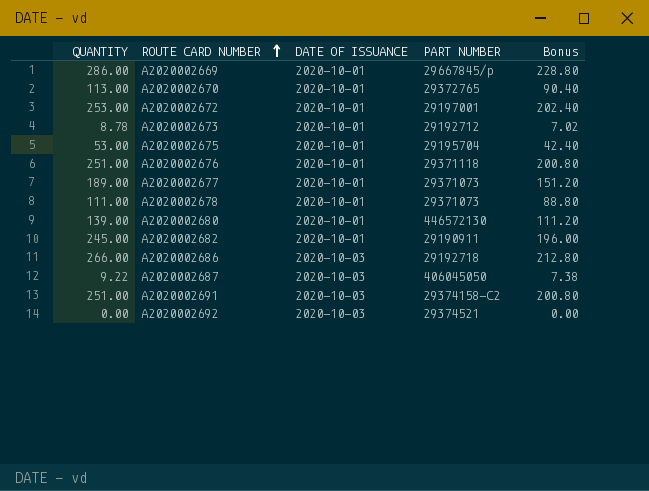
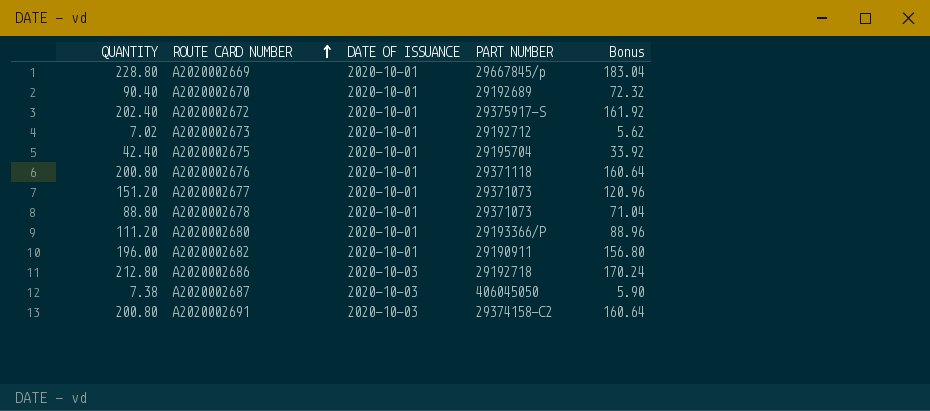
row A2020002692: 0.00 | 2020-10-03 | 29374521 | 0.00 -> none
A2020002669 | QUANTITY: 286.00 -> 228.80
A2020002669 | Bonus: 228.80 -> 183.04
A2020002670 | QUANTITY: 113.00 -> 90.40
A2020002670 | PART NUMBER: 29372765 -> 29192689
A2020002670 | Bonus: 90.40 -> 72.32
A2020002672 | QUANTITY: 253.00 -> 202.40
A2020002672 | PART NUMBER: 29197001 -> 29375917-S
A2020002672 | Bonus: 202.40 -> 161.92
A2020002673 | QUANTITY: 8.78 -> 7.02
A2020002673 | Bonus: 7.02 -> 5.62
A2020002675 | QUANTITY: 53.00 -> 42.40
A2020002675 | Bonus: 42.40 -> 33.92
A2020002676 | QUANTITY: 251.00 -> 200.80
A2020002676 | Bonus: 200.80 -> 160.64
A2020002677 | QUANTITY: 189.00 -> 151.20
A2020002677 | Bonus: 151.20 -> 120.96
A2020002678 | QUANTITY: 111.00 -> 88.80
A2020002678 | Bonus: 88.80 -> 71.04
A2020002680 | QUANTITY: 139.00 -> 111.20
A2020002680 | PART NUMBER: 446572130 -> 29193366/P
A2020002680 | Bonus: 111.20 -> 88.96
A2020002682 | QUANTITY: 245.00 -> 196.00
A2020002682 | Bonus: 196.00 -> 156.80
A2020002686 | QUANTITY: 266.00 -> 212.80
A2020002686 | Bonus: 212.80 -> 170.24
A2020002687 | QUANTITY: 9.22 -> 7.38
A2020002687 | Bonus: 7.38 -> 5.90
A2020002691 | QUANTITY: 251.00 -> 200.80
A2020002691 | Bonus: 200.80 -> 160.64

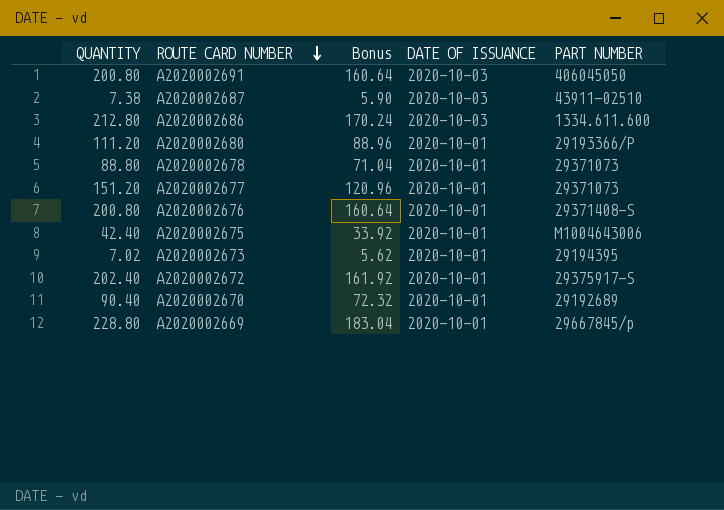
row order: ROUTE CARD NUMBER ascending -> ROUTE CARD NUMBER descending
column Bonus | position: 5 -> 3
row A2020002682: 196.00 | 2020-10-01 | 29190911 | 156.80 -> none
A2020002691 | PART NUMBER: 29374158-C2 -> 406045050
A2020002687 | PART NUMBER: 406045050 -> 43911-02510
A2020002686 | PART NUMBER: 29192718 -> 1334.611.600
A2020002676 | PART NUMBER: 29371118 -> 29371408-S
A2020002675 | PART NUMBER: 29195704 -> M1004643006
A2020002673 | PART NUMBER: 29192712 -> 29194395

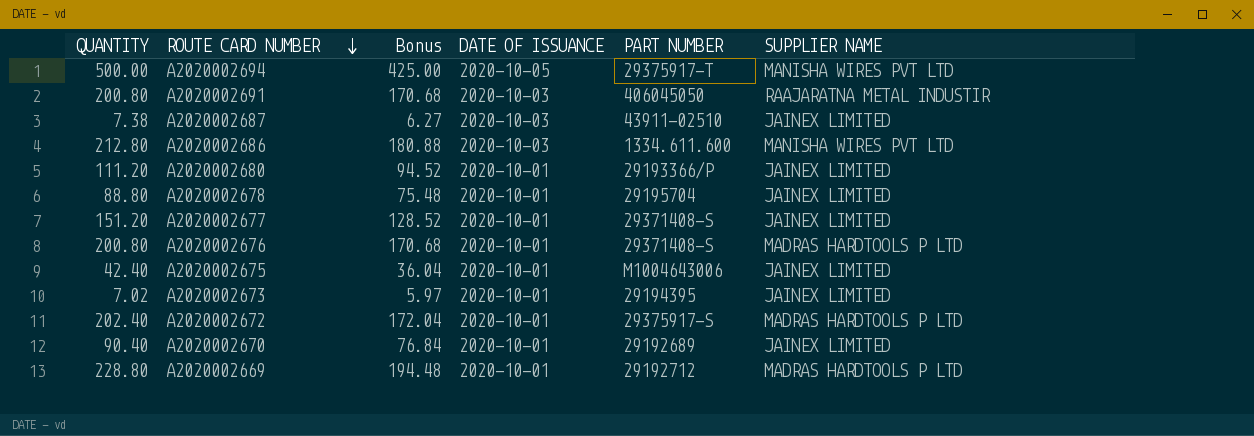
column Bonus | formula: [QUANTITY] * 0.8 -> [QUANTITY] * 0.85
column SUPPLIER NAME | position: none -> 6
row A2020002694: none -> 500.00 | 425.00 | 2020-10-05 | 29375917-T | MANISHA WIRES PVT LTD
A2020002678 | PART NUMBER: 29371073 -> 29195704
A2020002677 | PART NUMBER: 29371073 -> 29371408-S
A2020002669 | PART NUMBER: 29667845/p -> 29192712

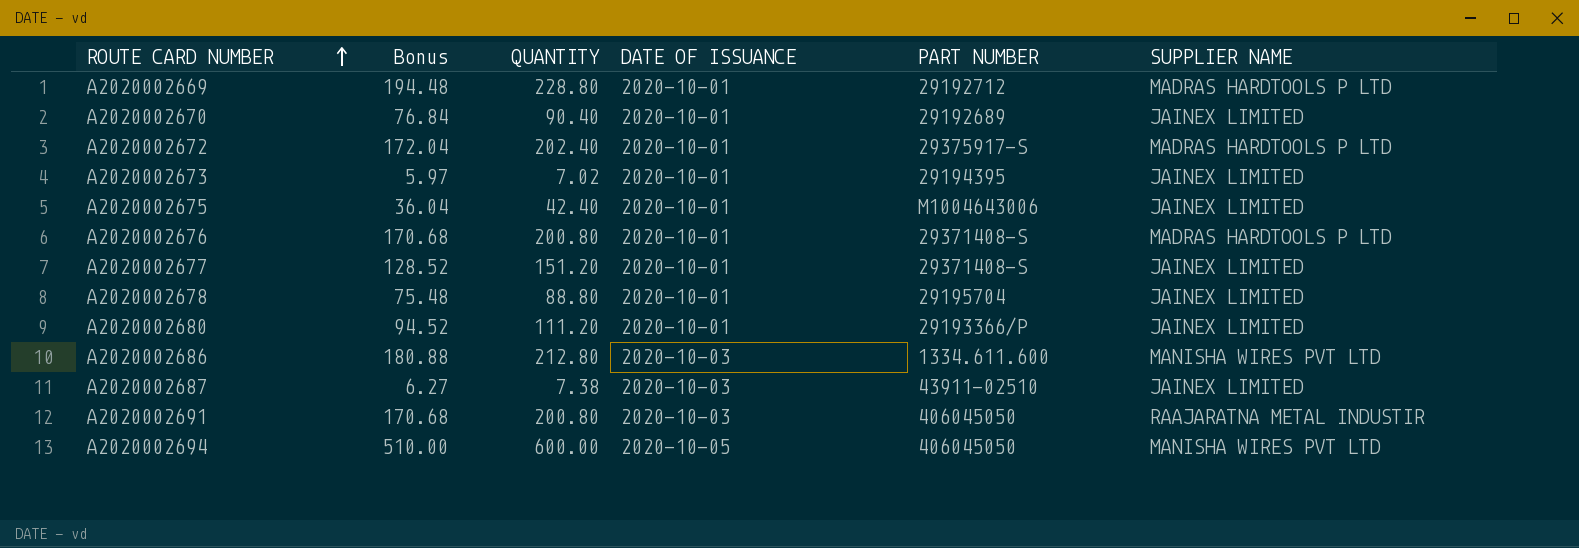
row order: ROUTE CARD NUMBER descending -> ROUTE CARD NUMBER ascending
column QUANTITY | position: 1 -> 3
A2020002694 | Bonus: 425.00 -> 510.00
A2020002694 | QUANTITY: 500.00 -> 600.00
A2020002694 | PART NUMBER: 29375917-T -> 406045050

